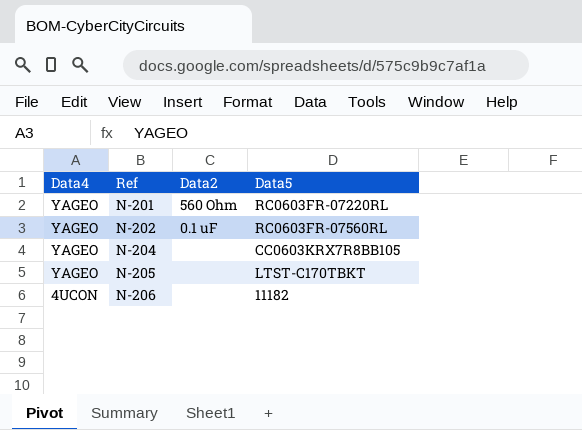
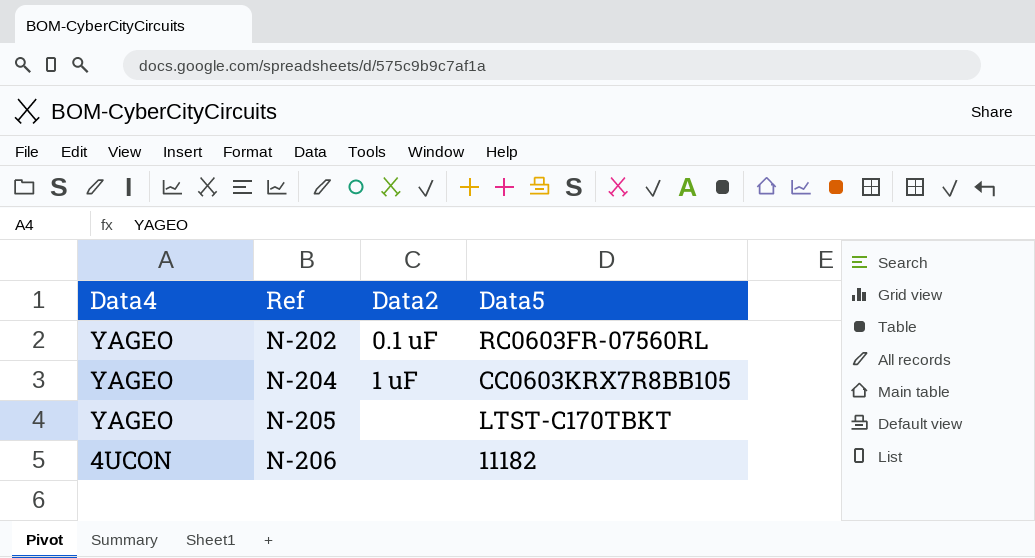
row N-201: YAGEO | 560 Ohm | RC0603FR-07220RL -> none
N-204 | Data2: none -> 1 uF

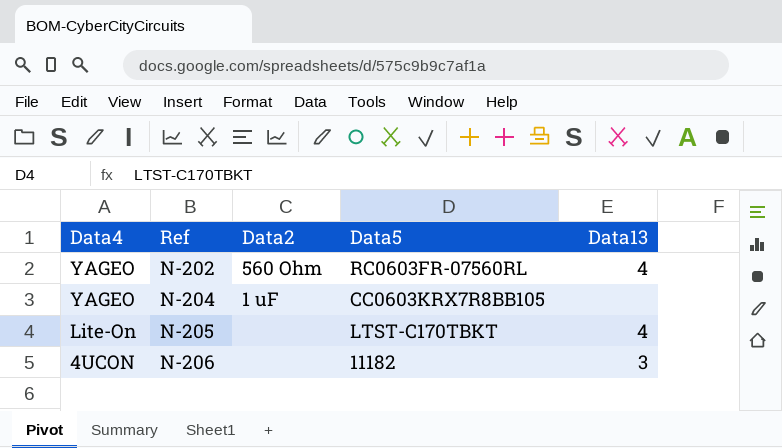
column Data13 | position: none -> 5
N-202 | Data2: 0.1 uF -> 560 Ohm
N-205 | Data4: YAGEO -> Lite-On

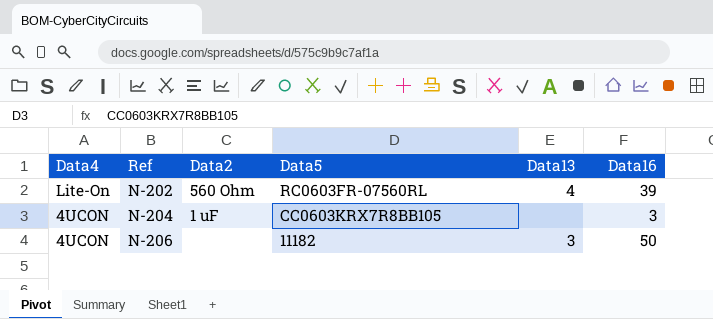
column Data16 | position: none -> 6
row N-205: Lite-On | none | LTST-C170TBKT | 4 -> none
N-202 | Data4: YAGEO -> Lite-On
N-204 | Data4: YAGEO -> 4UCON

